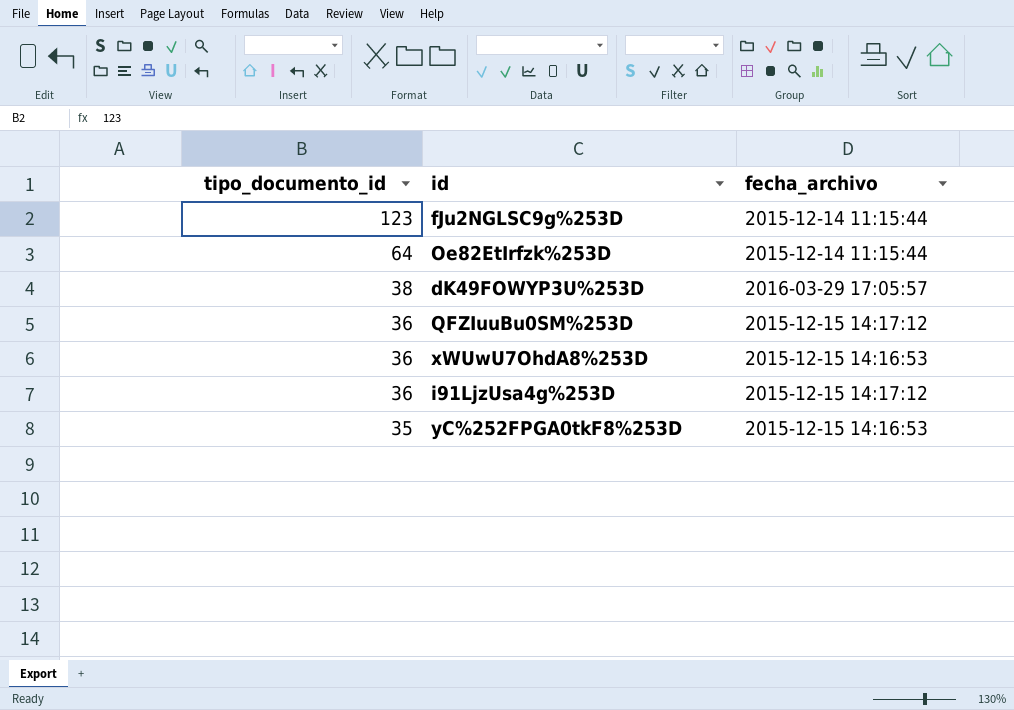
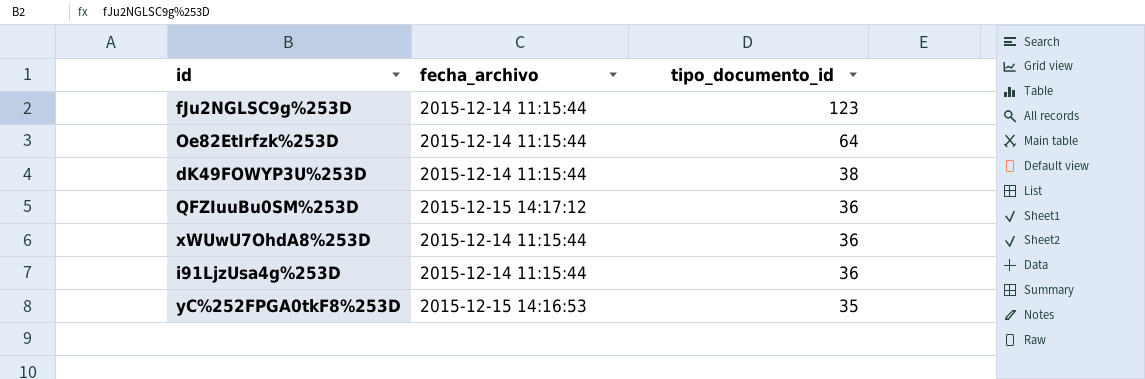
column tipo_documento_id | position: 1 -> 3
dK49FOWYP3U%253D | fecha_archivo: 2016-03-29 17:05:57 -> 2015-12-14 11:15:44
xWUwU7OhdA8%253D | fecha_archivo: 2015-12-15 14:16:53 -> 2015-12-14 11:15:44
i91LjzUsa4g%253D | fecha_archivo: 2015-12-15 14:17:12 -> 2015-12-14 11:15:44

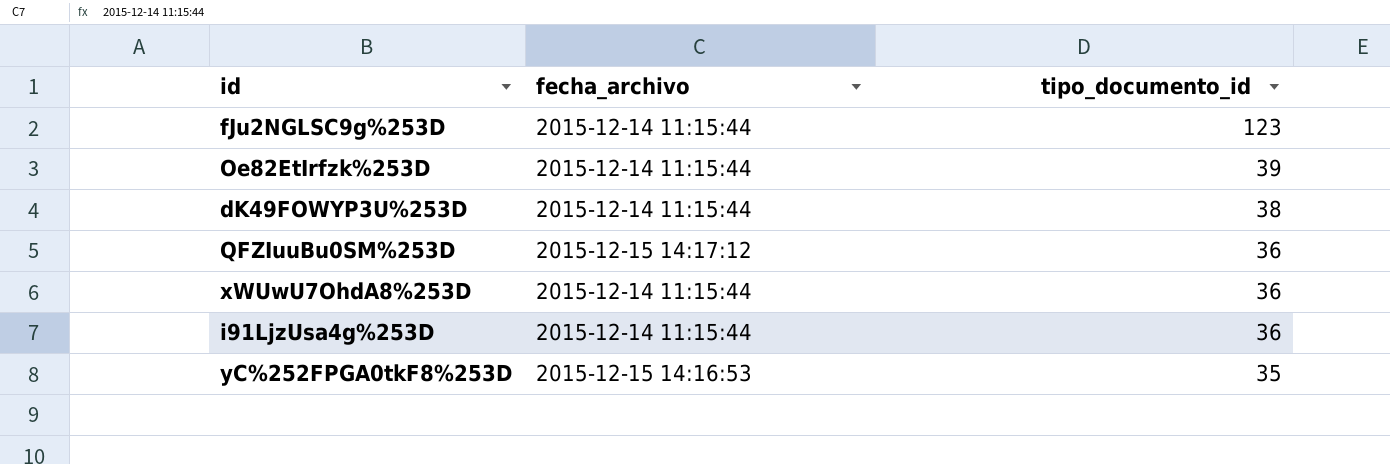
Oe82EtIrfzk%253D | tipo_documento_id: 64 -> 39

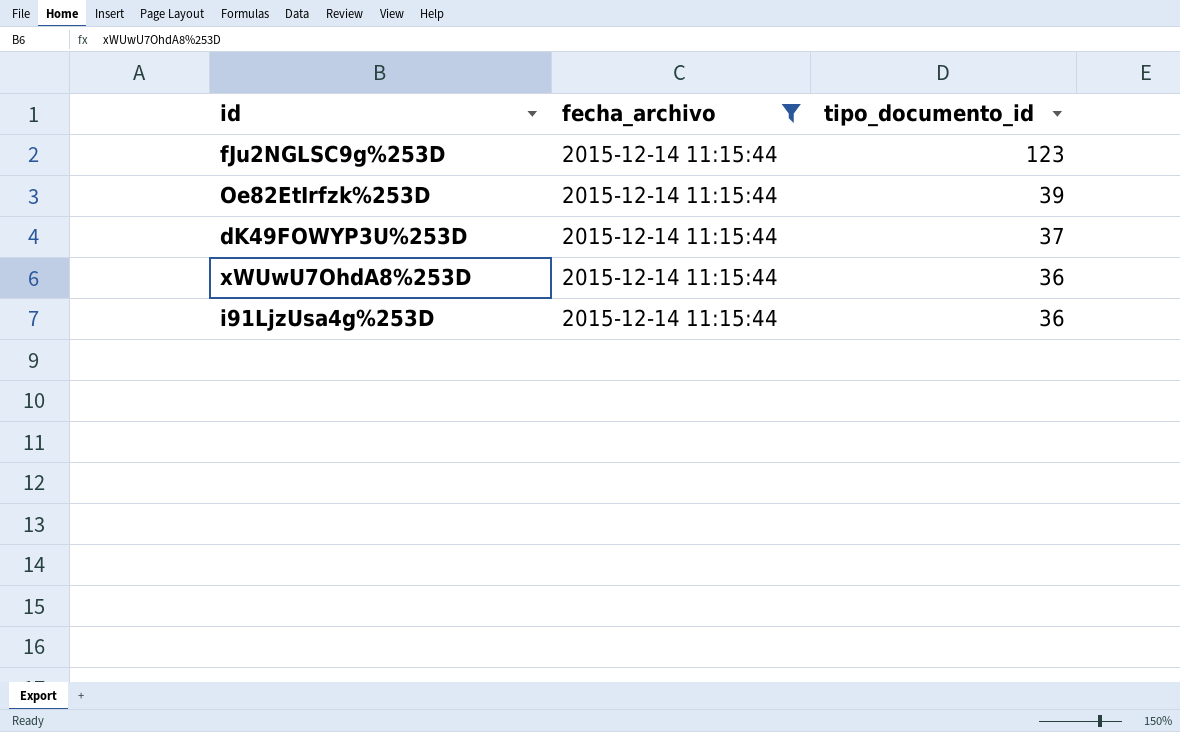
filter: none -> fecha_archivo = 2015-12-14 11:15:44
dK49FOWYP3U%253D | tipo_documento_id: 38 -> 37

